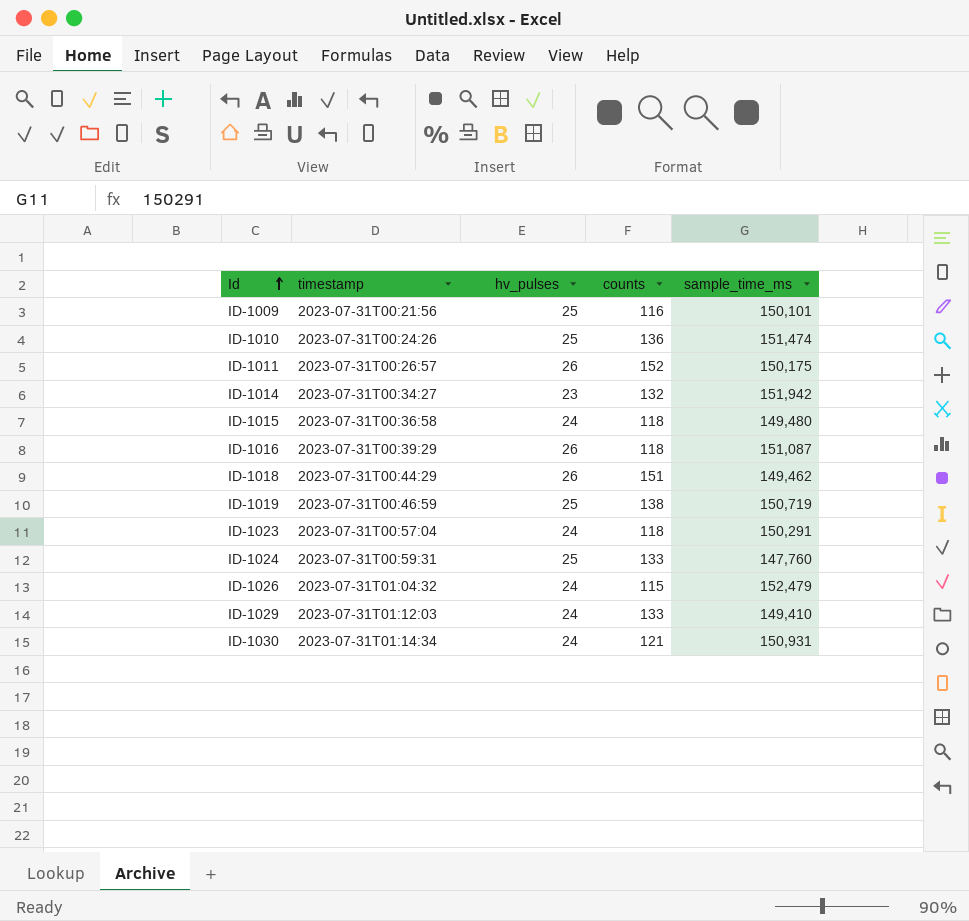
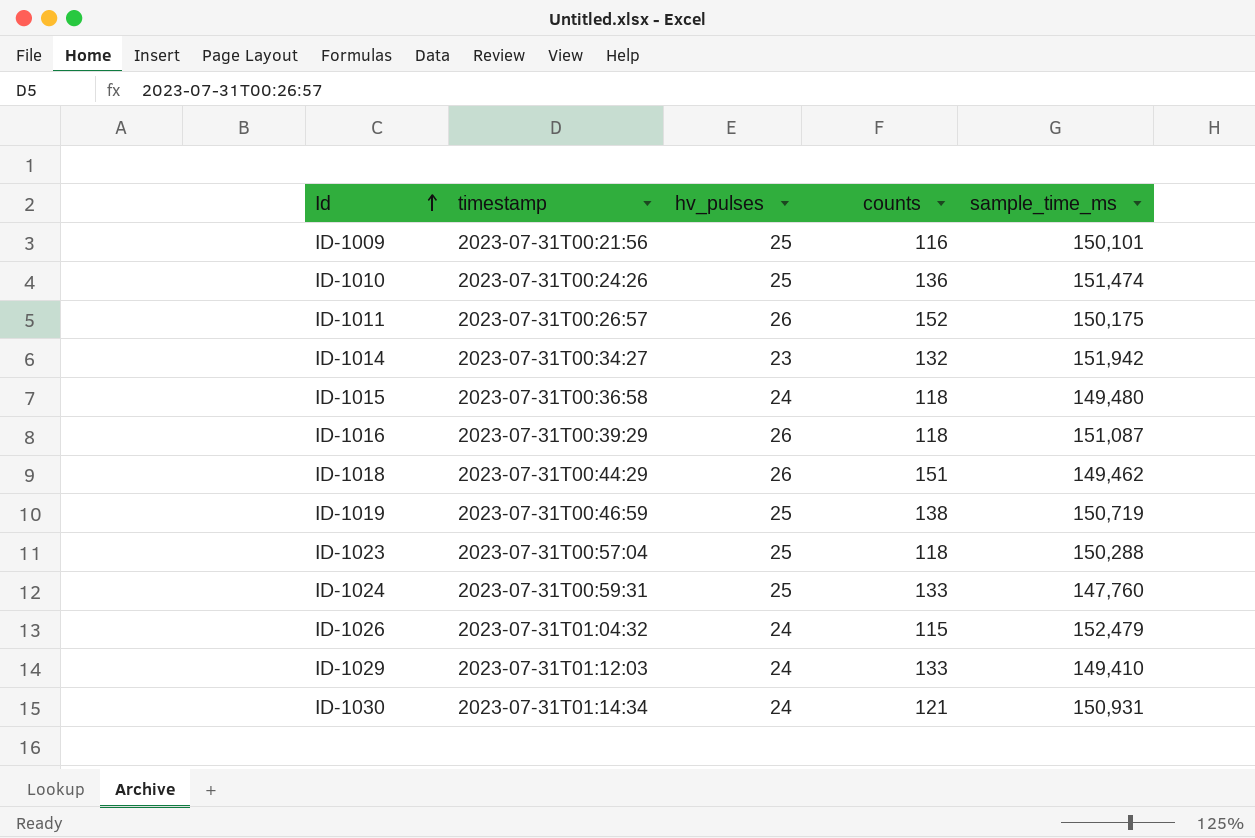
ID-1023 | hv_pulses: 24 -> 25
ID-1023 | sample_time_ms: 150,291 -> 150,288

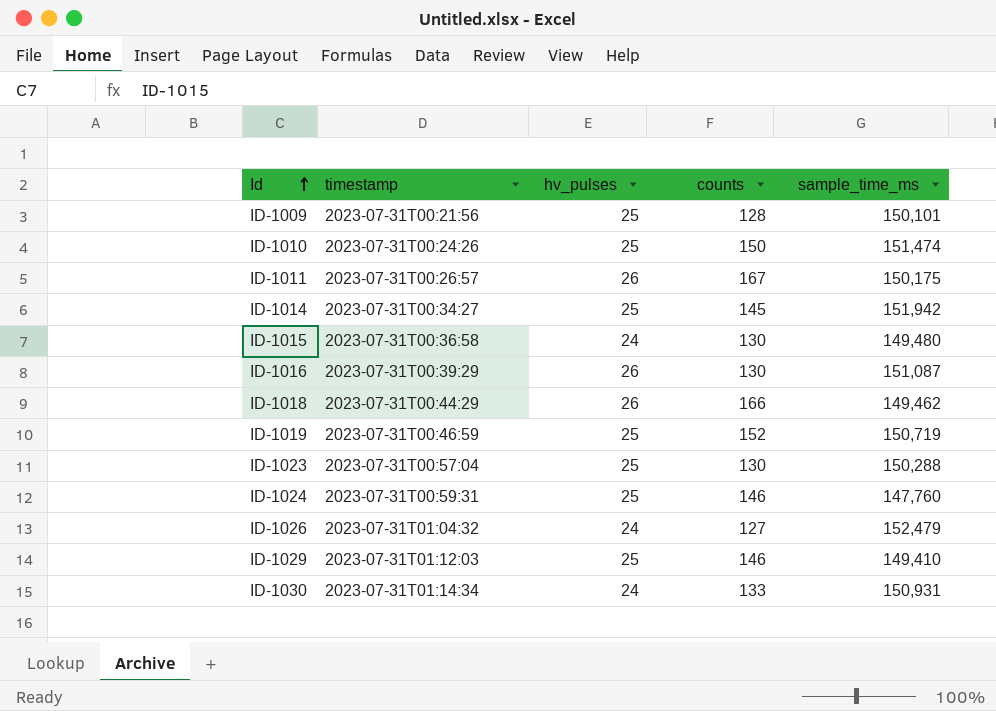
ID-1009 | counts: 116 -> 128
ID-1010 | counts: 136 -> 150
ID-1011 | counts: 152 -> 167
ID-1014 | hv_pulses: 23 -> 25
ID-1014 | counts: 132 -> 145
ID-1015 | counts: 118 -> 130
ID-1016 | counts: 118 -> 130
ID-1018 | counts: 151 -> 166
ID-1019 | counts: 138 -> 152
ID-1023 | counts: 118 -> 130
ID-1024 | counts: 133 -> 146
ID-1026 | counts: 115 -> 127
ID-1029 | hv_pulses: 24 -> 25
ID-1029 | counts: 133 -> 146
ID-1030 | counts: 121 -> 133

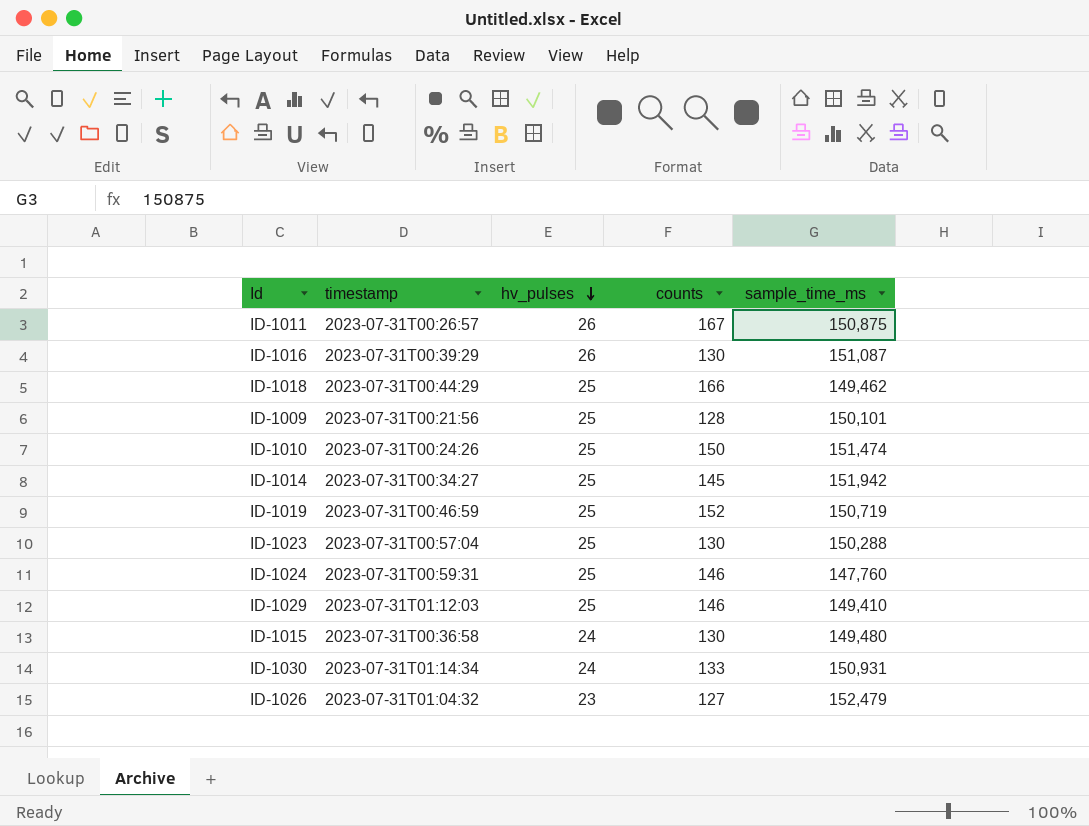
row order: Id ascending -> hv_pulses descending
ID-1011 | sample_time_ms: 150,175 -> 150,875
ID-1018 | hv_pulses: 26 -> 25
ID-1026 | hv_pulses: 24 -> 23

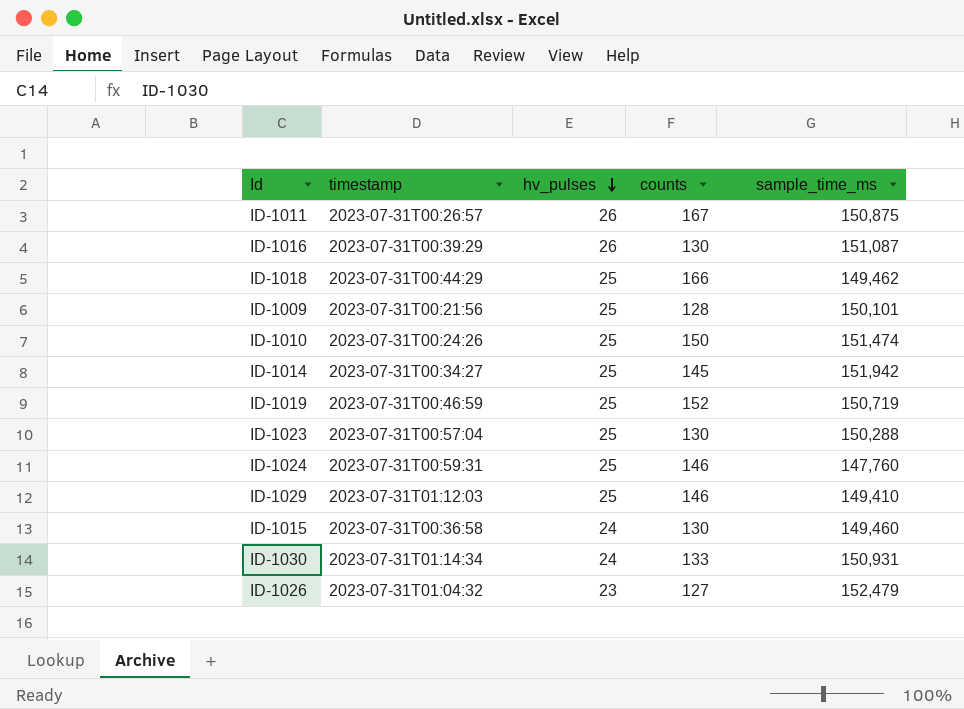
ID-1015 | sample_time_ms: 149,480 -> 149,460

